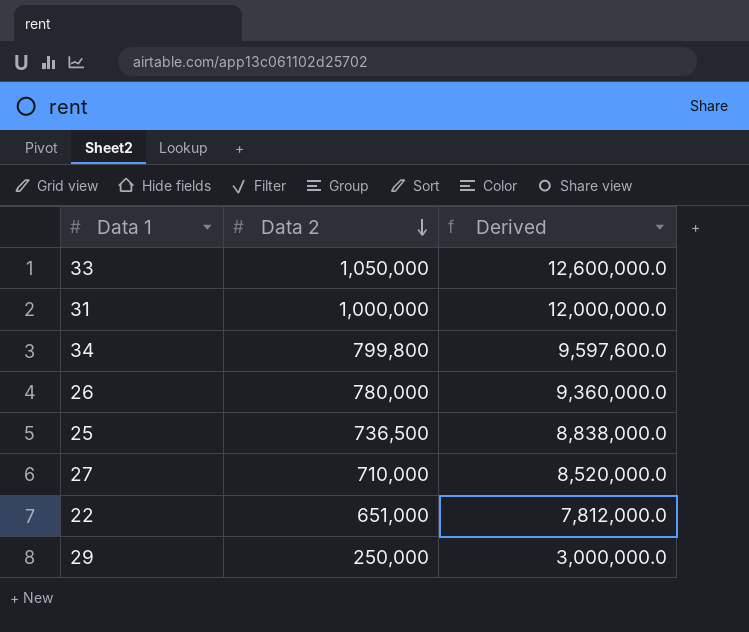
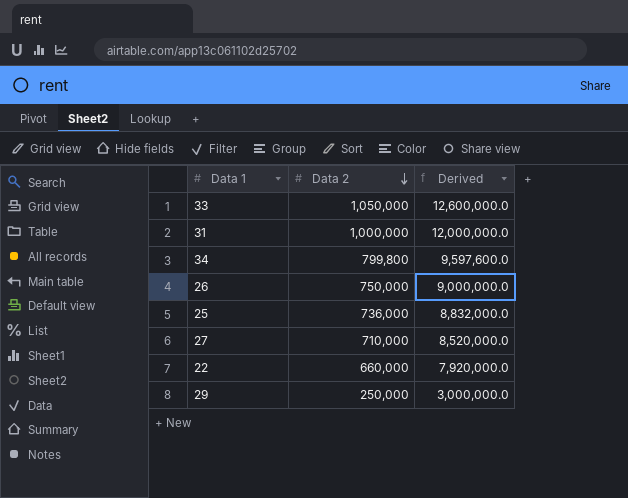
26 | Data 2: 780,000 -> 750,000
26 | Derived: 9,360,000.0 -> 9,000,000.0
25 | Data 2: 736,500 -> 736,000
25 | Derived: 8,838,000.0 -> 8,832,000.0
22 | Data 2: 651,000 -> 660,000
22 | Derived: 7,812,000.0 -> 7,920,000.0

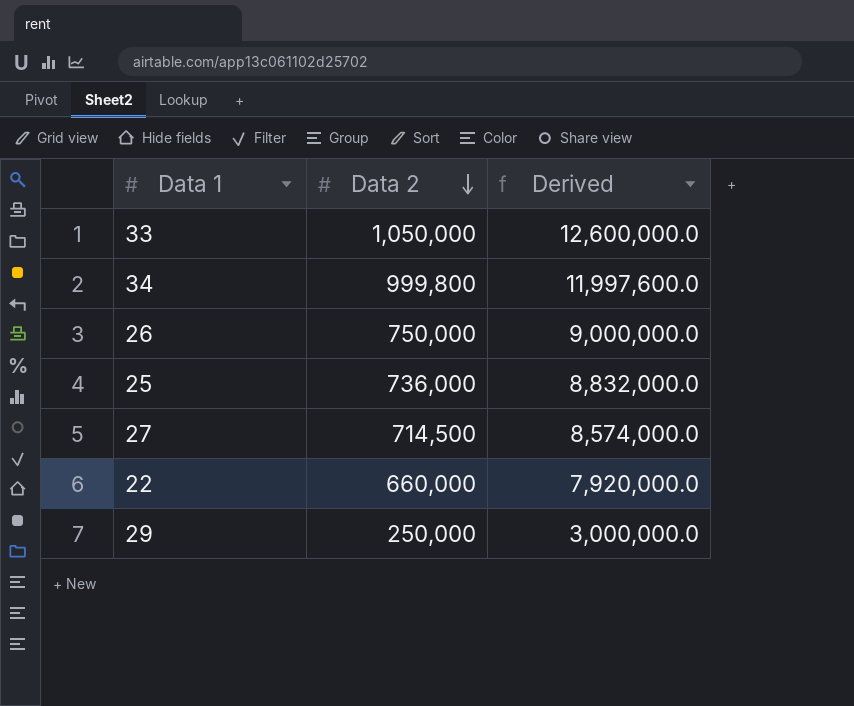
row 31: 1,000,000 | 12,000,000.0 -> none
34 | Data 2: 799,800 -> 999,800
34 | Derived: 9,597,600.0 -> 11,997,600.0
27 | Data 2: 710,000 -> 714,500
27 | Derived: 8,520,000.0 -> 8,574,000.0

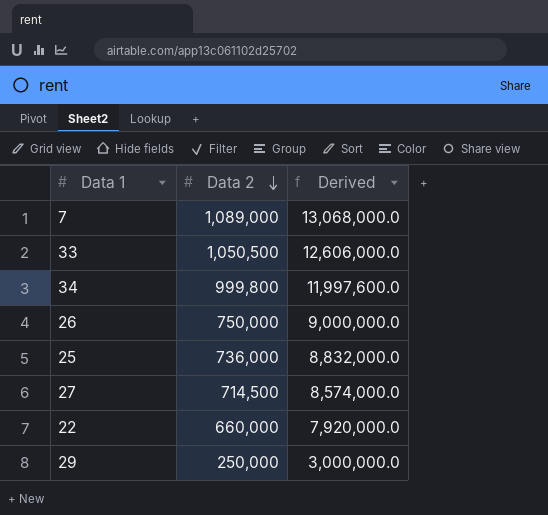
row 7: none -> 1,089,000 | 13,068,000.0
33 | Data 2: 1,050,000 -> 1,050,500
33 | Derived: 12,600,000.0 -> 12,606,000.0

